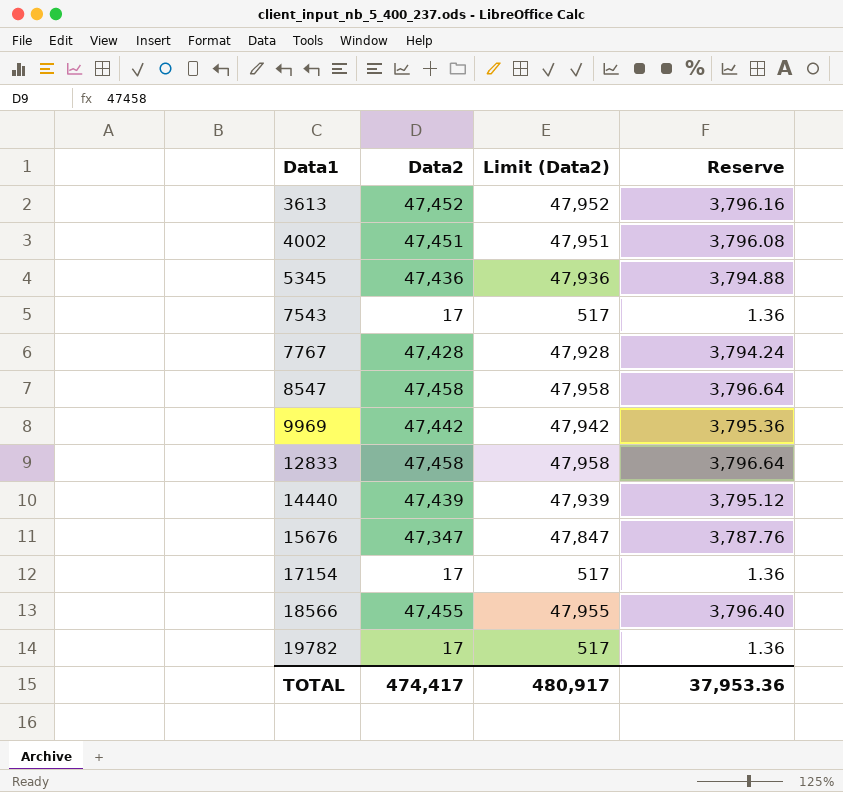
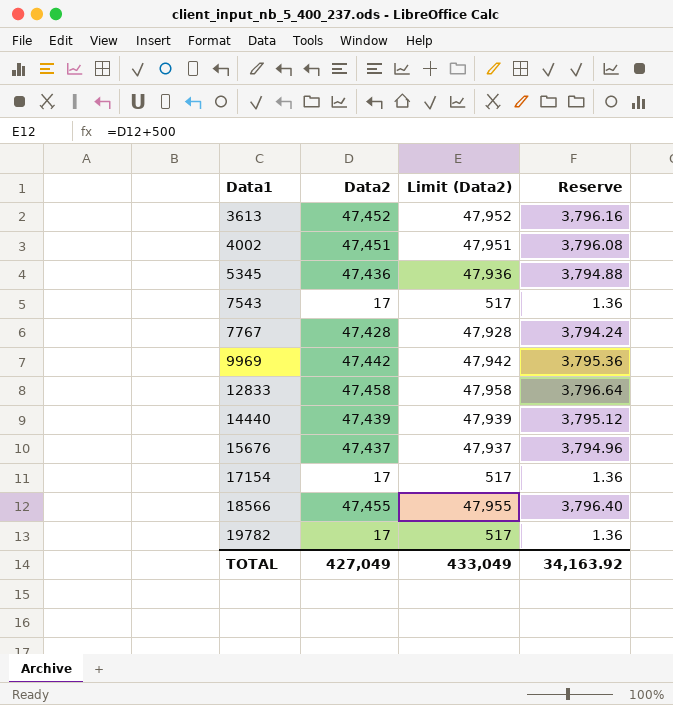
row 8547: 47,458 | 47,958 | 3,796.64 -> none
15676 | Data2: 47,347 -> 47,437
15676 | Limit (Data2): 47,847 -> 47,937
15676 | Reserve: 3,787.76 -> 3,794.96
TOTAL | Data2: 474,417 -> 427,049
TOTAL | Limit (Data2): 480,917 -> 433,049
TOTAL | Reserve: 37,953.36 -> 34,163.92

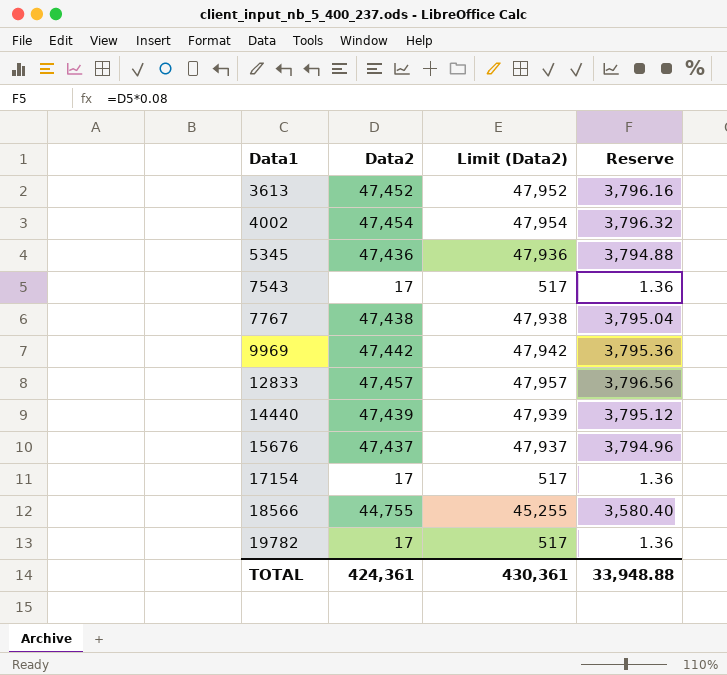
4002 | Data2: 47,451 -> 47,454
4002 | Limit (Data2): 47,951 -> 47,954
4002 | Reserve: 3,796.08 -> 3,796.32
7767 | Data2: 47,428 -> 47,438
7767 | Limit (Data2): 47,928 -> 47,938
7767 | Reserve: 3,794.24 -> 3,795.04
12833 | Data2: 47,458 -> 47,457
12833 | Limit (Data2): 47,958 -> 47,957
12833 | Reserve: 3,796.64 -> 3,796.56
18566 | Data2: 47,455 -> 44,755
18566 | Limit (Data2): 47,955 -> 45,255
18566 | Reserve: 3,796.40 -> 3,580.40
TOTAL | Data2: 427,049 -> 424,361
TOTAL | Limit (Data2): 433,049 -> 430,361
TOTAL | Reserve: 34,163.92 -> 33,948.88

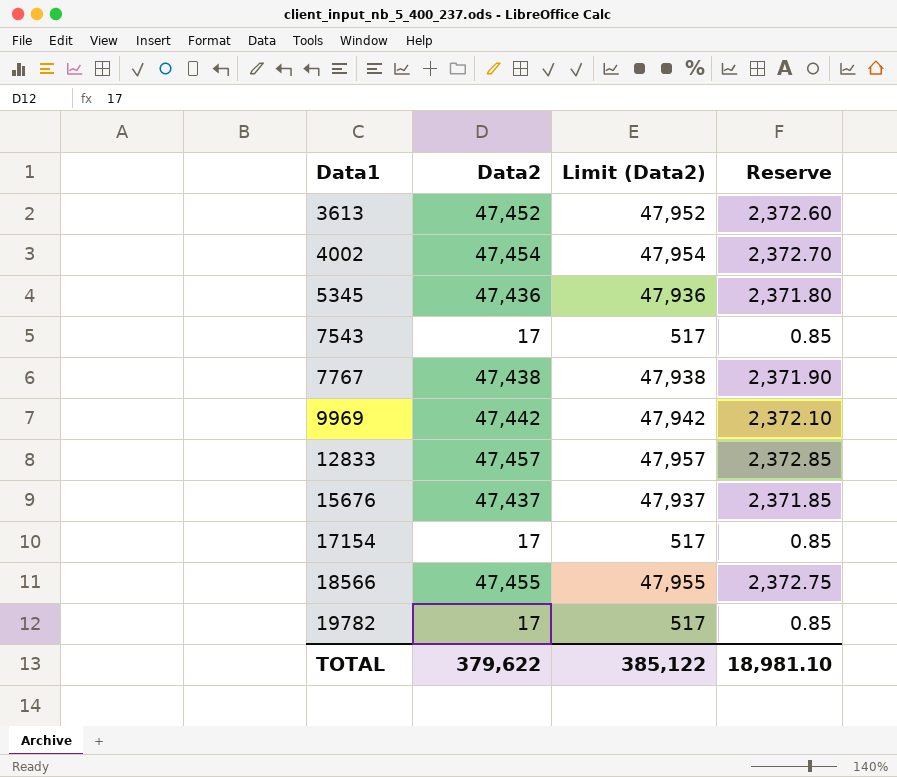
column Reserve | formula: [Data2] * 0.08 -> [Data2] * 0.05
row 14440: 47,439 | 47,939 | 3,795.12 -> none
18566 | Data2: 44,755 -> 47,455
18566 | Limit (Data2): 45,255 -> 47,955
TOTAL | Data2: 424,361 -> 379,622
TOTAL | Limit (Data2): 430,361 -> 385,122
TOTAL | Reserve: 33,948.88 -> 18,981.10

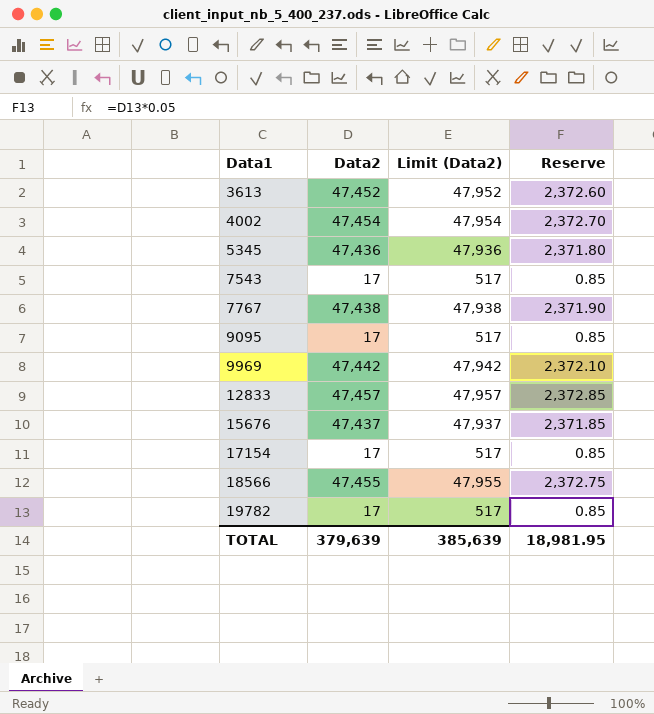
row 9095: none -> 17 | 517 | 0.85
TOTAL | Data2: 379,622 -> 379,639
TOTAL | Limit (Data2): 385,122 -> 385,639
TOTAL | Reserve: 18,981.10 -> 18,981.95

